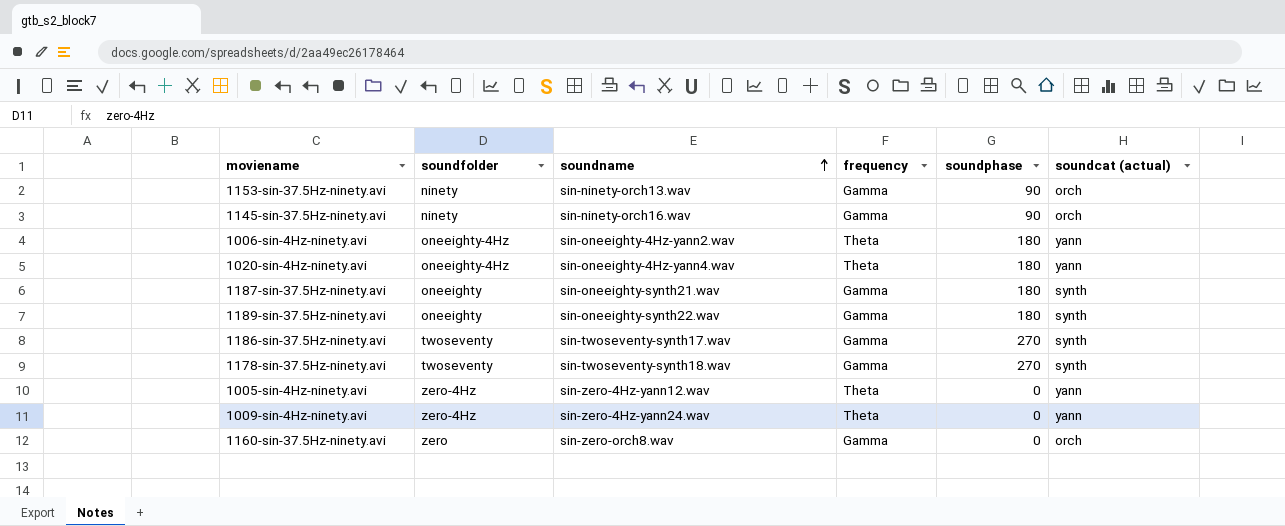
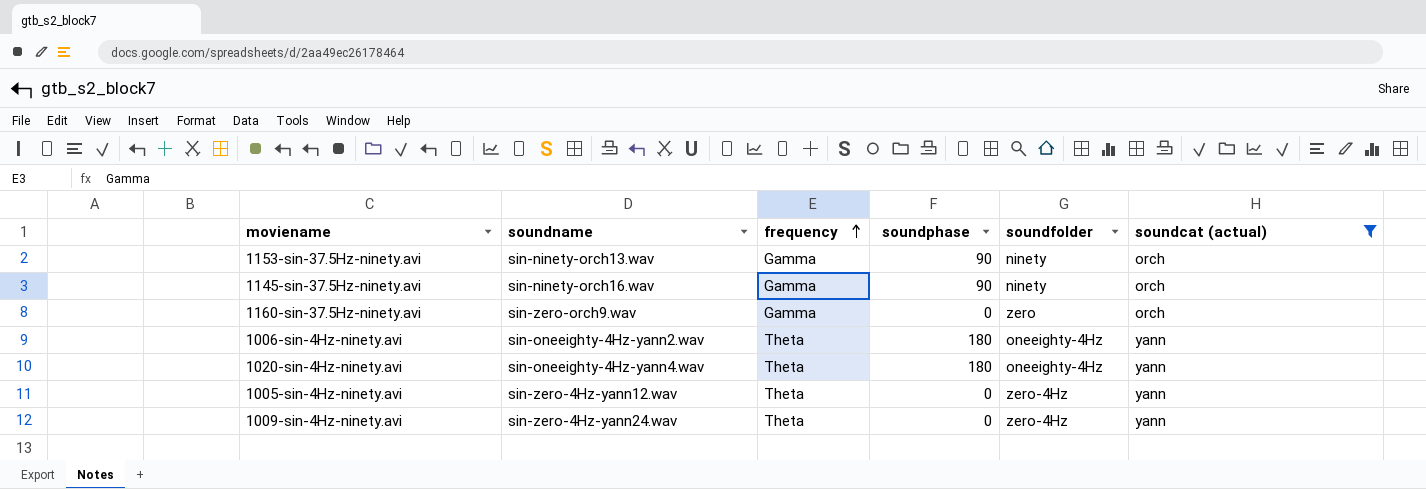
filter: none -> soundcat (actual) != synth
row order: soundname ascending -> frequency ascending
column soundfolder | position: 2 -> 5
1160-sin-37.5Hz-ninety.avi | soundname: sin-zero-orch8.wav -> sin-zero-orch9.wav

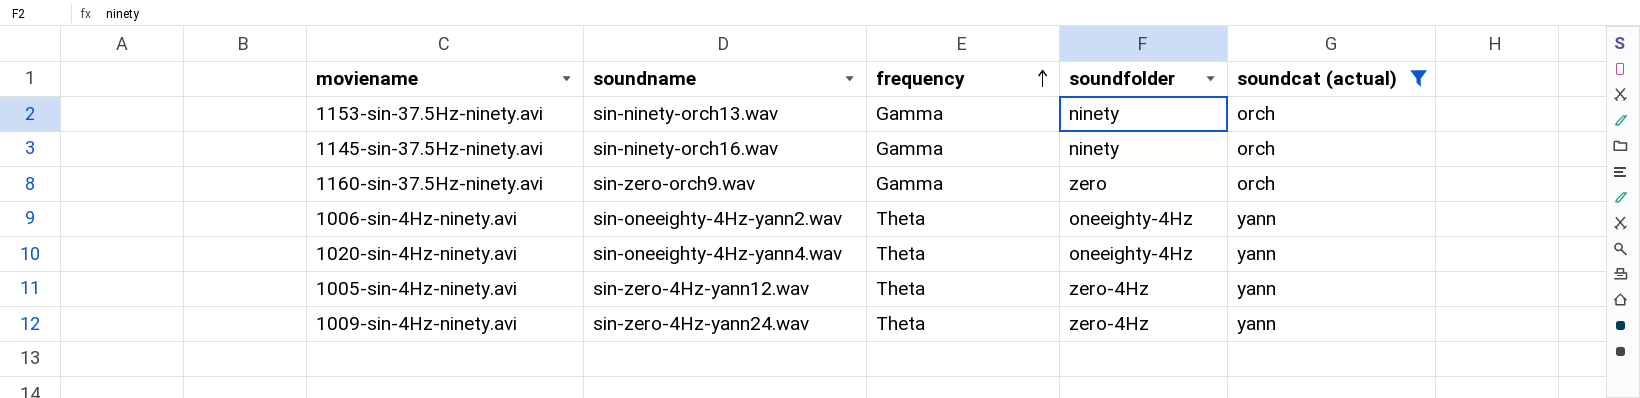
column soundphase | position: 4 -> none

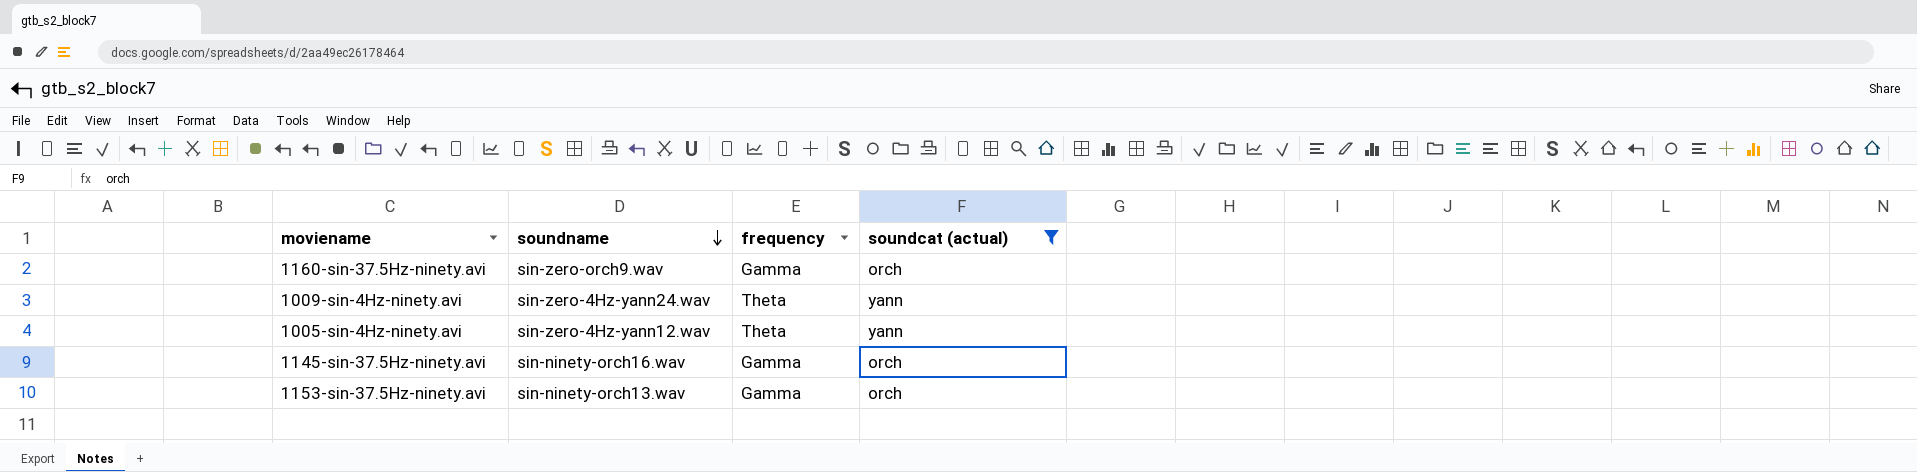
row order: frequency ascending -> soundname descending
column soundfolder | position: 4 -> none
row 1006-sin-4Hz-ninety.avi: sin-oneeighty-4Hz-yann2.wav | Theta | oneeighty-4Hz | yann -> none
row 1020-sin-4Hz-ninety.avi: sin-oneeighty-4Hz-yann4.wav | Theta | oneeighty-4Hz | yann -> none

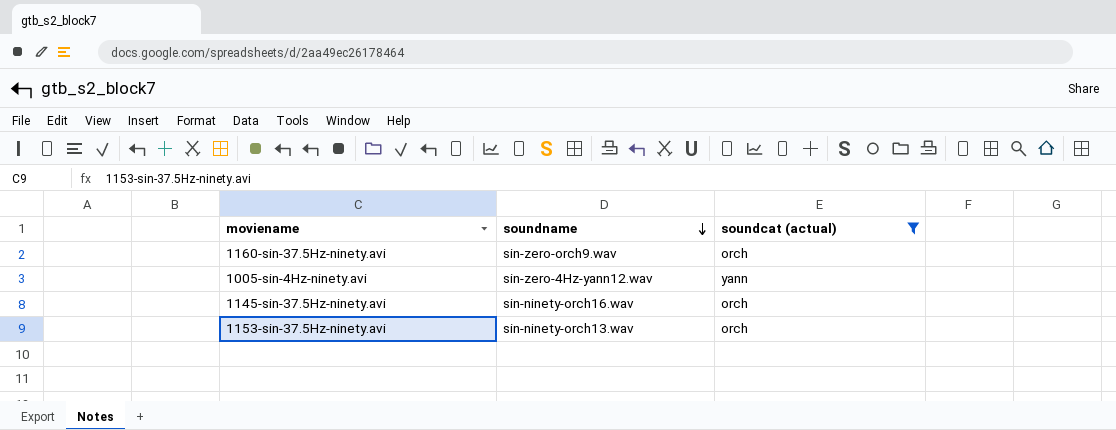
column frequency | position: 3 -> none
row 1009-sin-4Hz-ninety.avi: sin-zero-4Hz-yann24.wav | Theta | yann -> none

